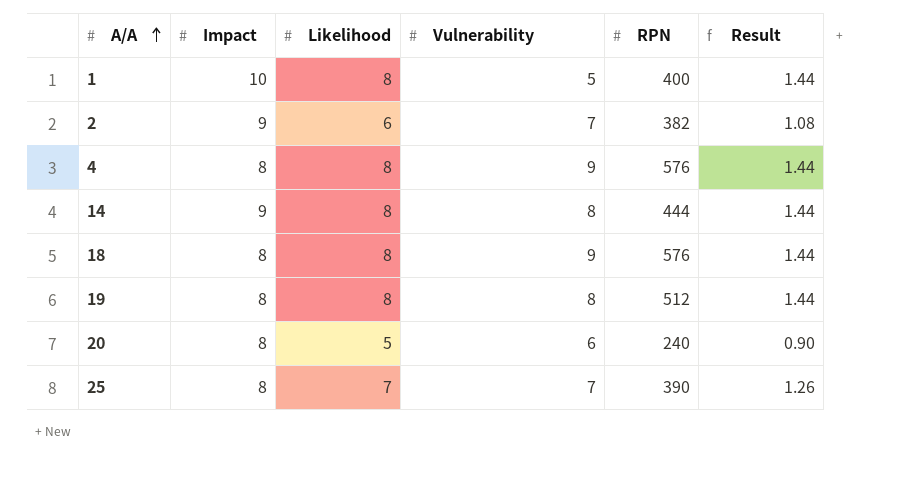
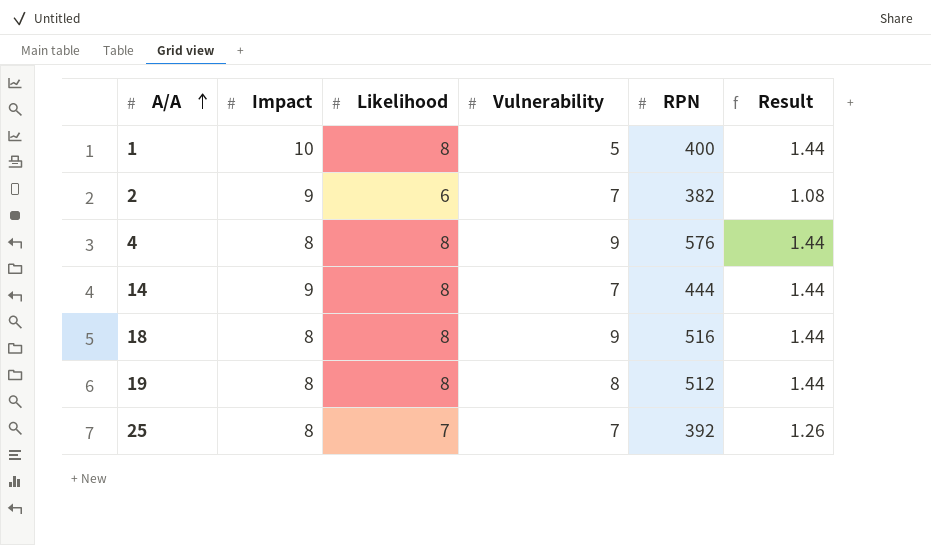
row 20: 8 | 5 | 6 | 240 | 0.90 -> none
14 | Vulnerability: 8 -> 7
18 | RPN: 576 -> 516
25 | RPN: 390 -> 392

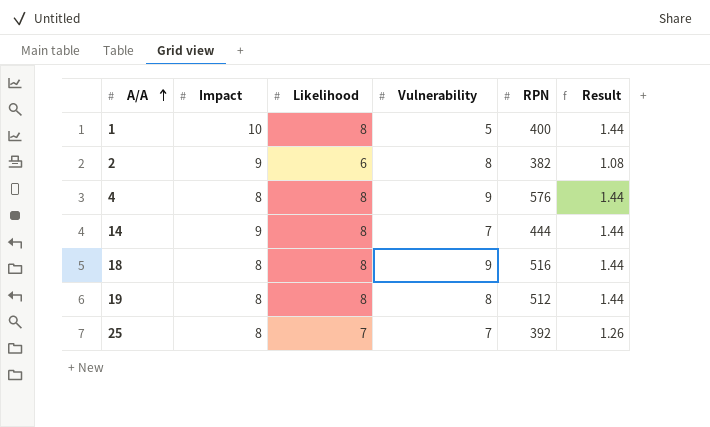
2 | Vulnerability: 7 -> 8

